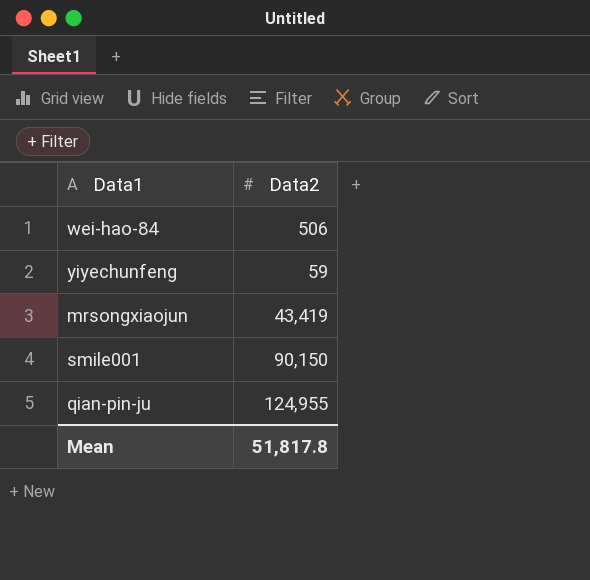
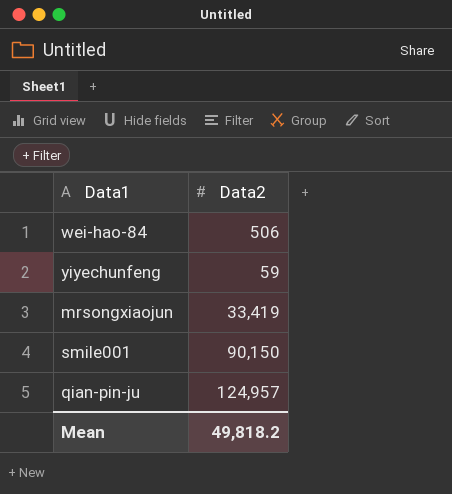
mrsongxiaojun | Data2: 43,419 -> 33,419
qian-pin-ju | Data2: 124,955 -> 124,957
Mean | Data2: 51,817.8 -> 49,818.2

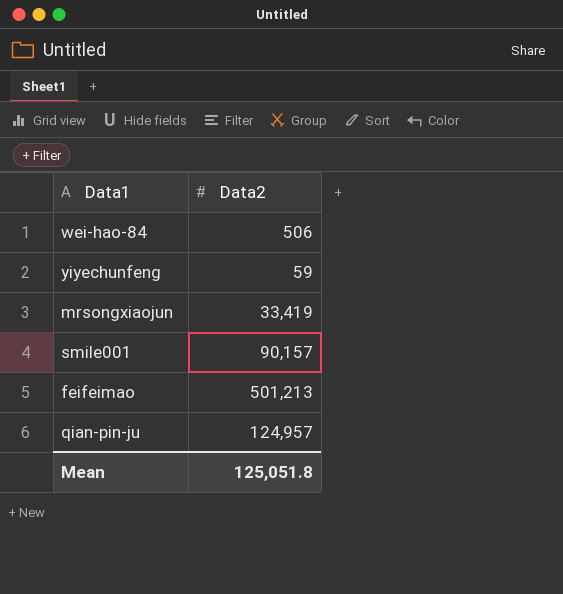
smile001 | Data2: 90,150 -> 90,157
row feifeimao: none -> 501,213
Mean | Data2: 49,818.2 -> 125,051.8

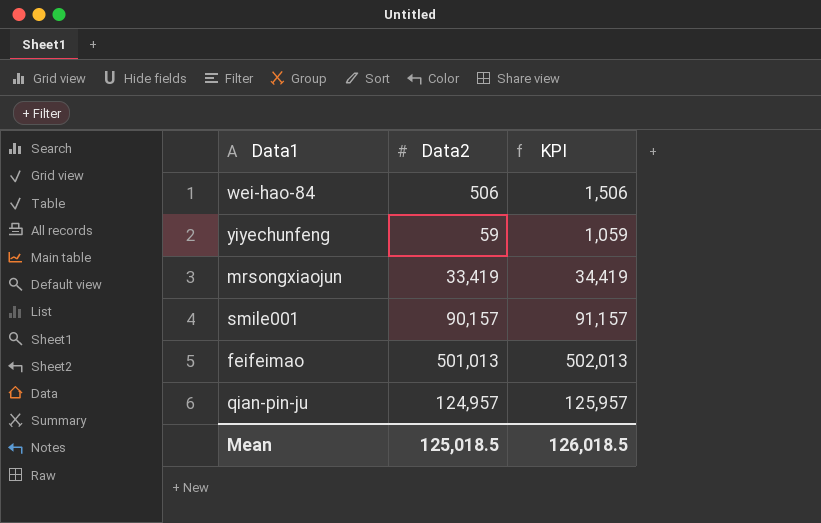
column KPI | formula: none -> [Data2] + 1000
feifeimao | Data2: 501,213 -> 501,013
Mean | Data2: 125,051.8 -> 125,018.5

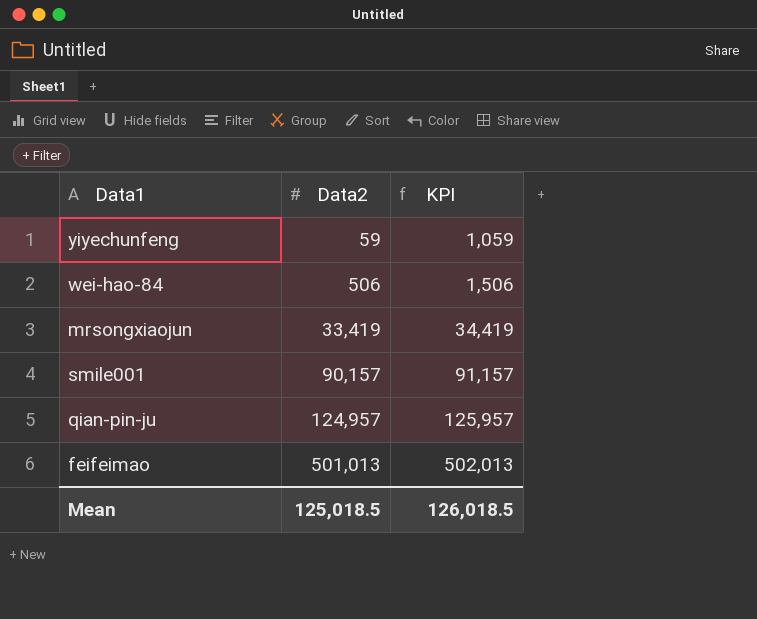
row order: none -> Data2 ascending

